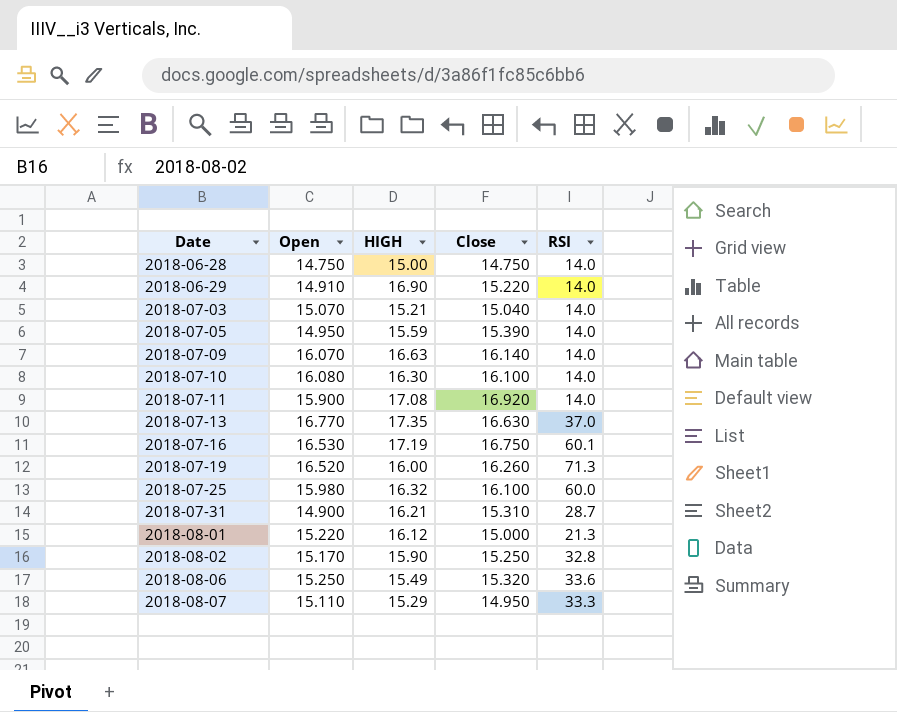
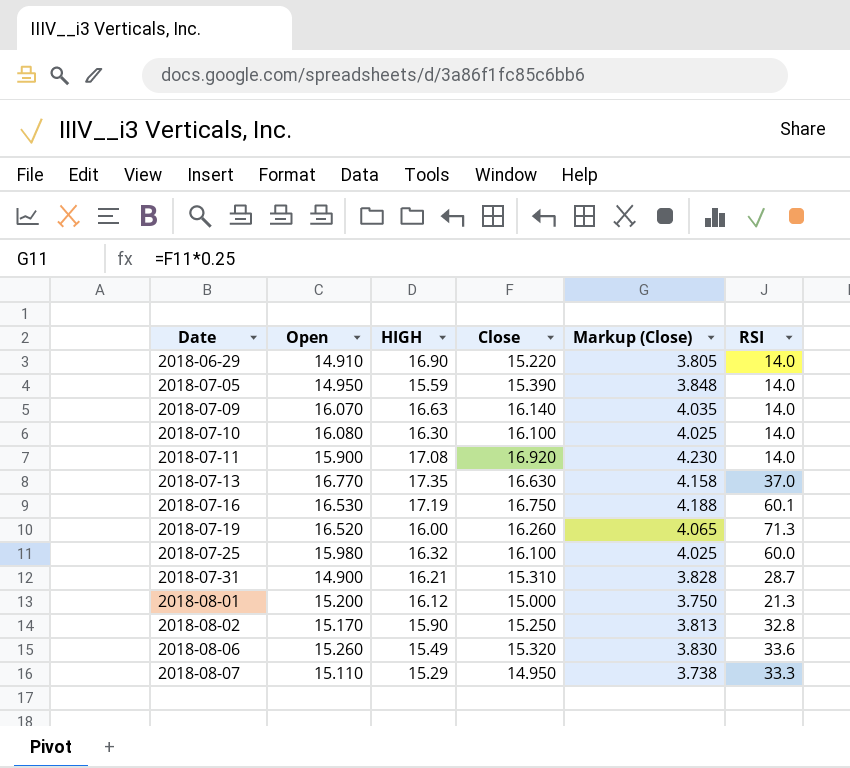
column Markup (Close) | formula: none -> [Close] * 0.25
row 2018-06-28: 14.750 | 15.00 | 14.750 | 14.0 -> none
row 2018-07-03: 15.070 | 15.21 | 15.040 | 14.0 -> none
2018-08-01 | Open: 15.220 -> 15.200
2018-08-06 | Open: 15.250 -> 15.260

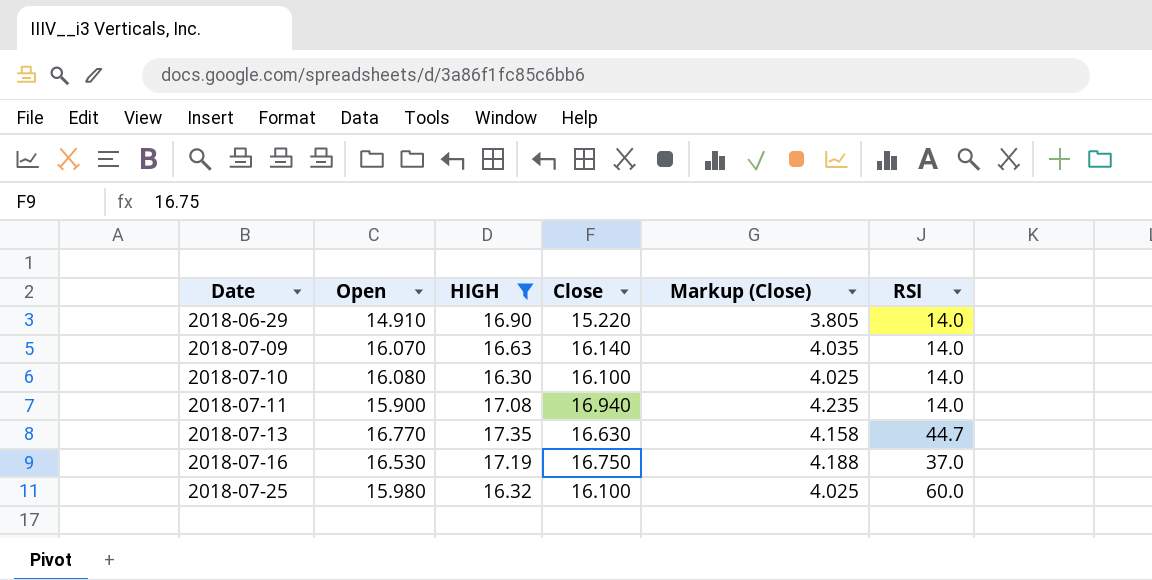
filter: none -> HIGH >= 16.30
2018-07-11 | Close: 16.920 -> 16.940
2018-07-11 | Markup (Close): 4.230 -> 4.235
2018-07-13 | RSI: 37.0 -> 44.7
2018-07-16 | RSI: 60.1 -> 37.0

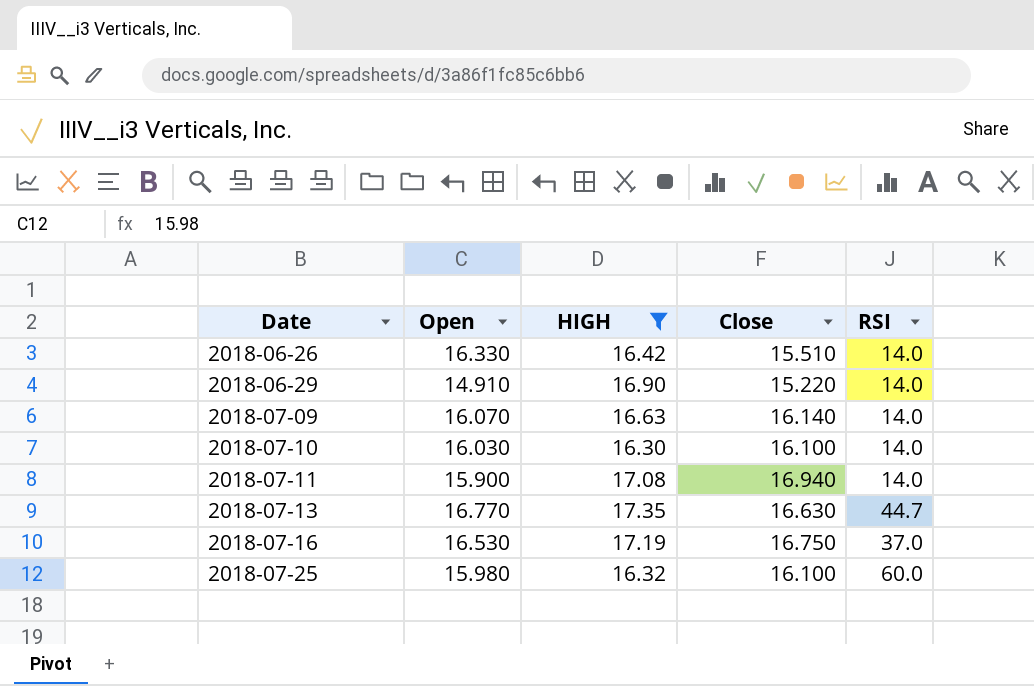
column Markup (Close) | formula: [Close] * 0.25 -> none
row 2018-06-26: none -> 16.330 | 16.42 | 15.510 | 14.0
2018-07-10 | Open: 16.080 -> 16.030

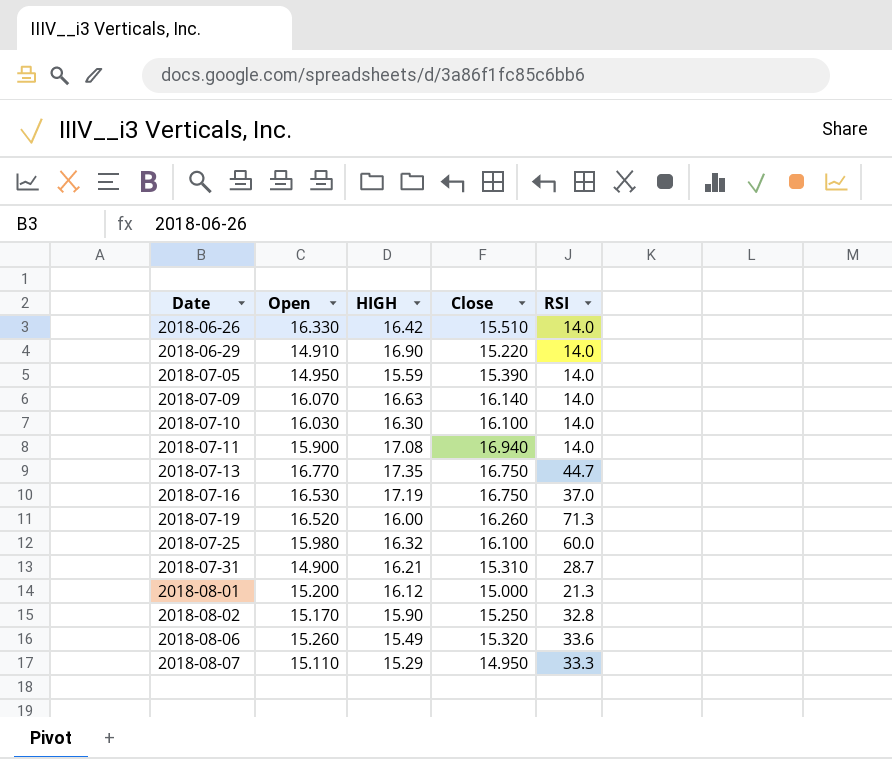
filter: HIGH >= 16.30 -> none
2018-07-13 | Close: 16.630 -> 16.750

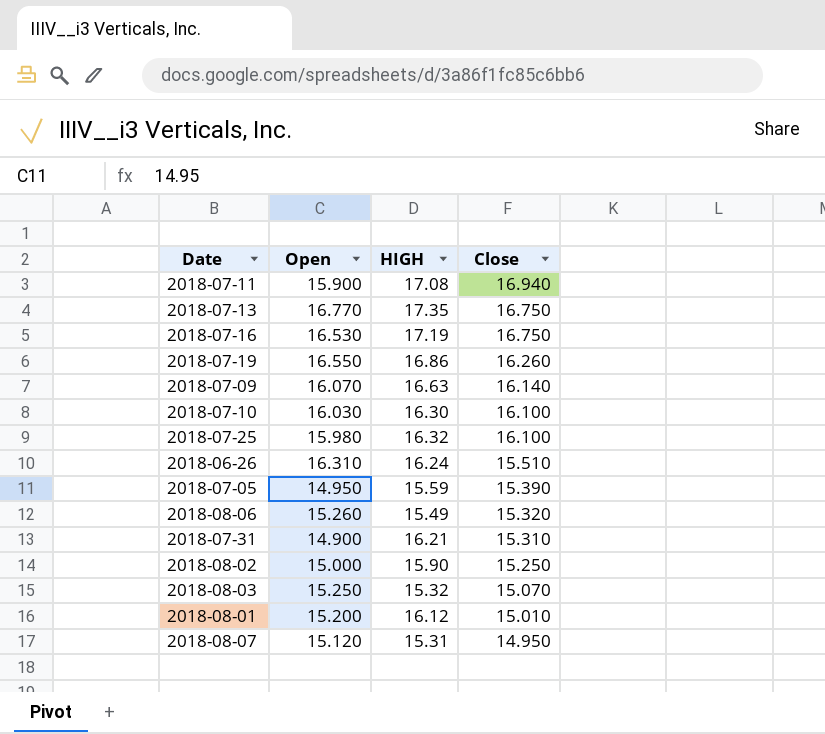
row order: Date ascending -> Close descending
column RSI | position: 5 -> none
row 2018-06-29: 14.910 | 16.90 | 15.220 | 14.0 -> none
2018-07-19 | Open: 16.520 -> 16.550
2018-07-19 | HIGH: 16.00 -> 16.86
2018-06-26 | Open: 16.330 -> 16.310
2018-06-26 | HIGH: 16.42 -> 16.24
2018-08-02 | Open: 15.170 -> 15.000
row 2018-08-03: none -> 15.250 | 15.32 | 15.070
2018-08-01 | Close: 15.000 -> 15.010
2018-08-07 | Open: 15.110 -> 15.120
2018-08-07 | HIGH: 15.29 -> 15.31

